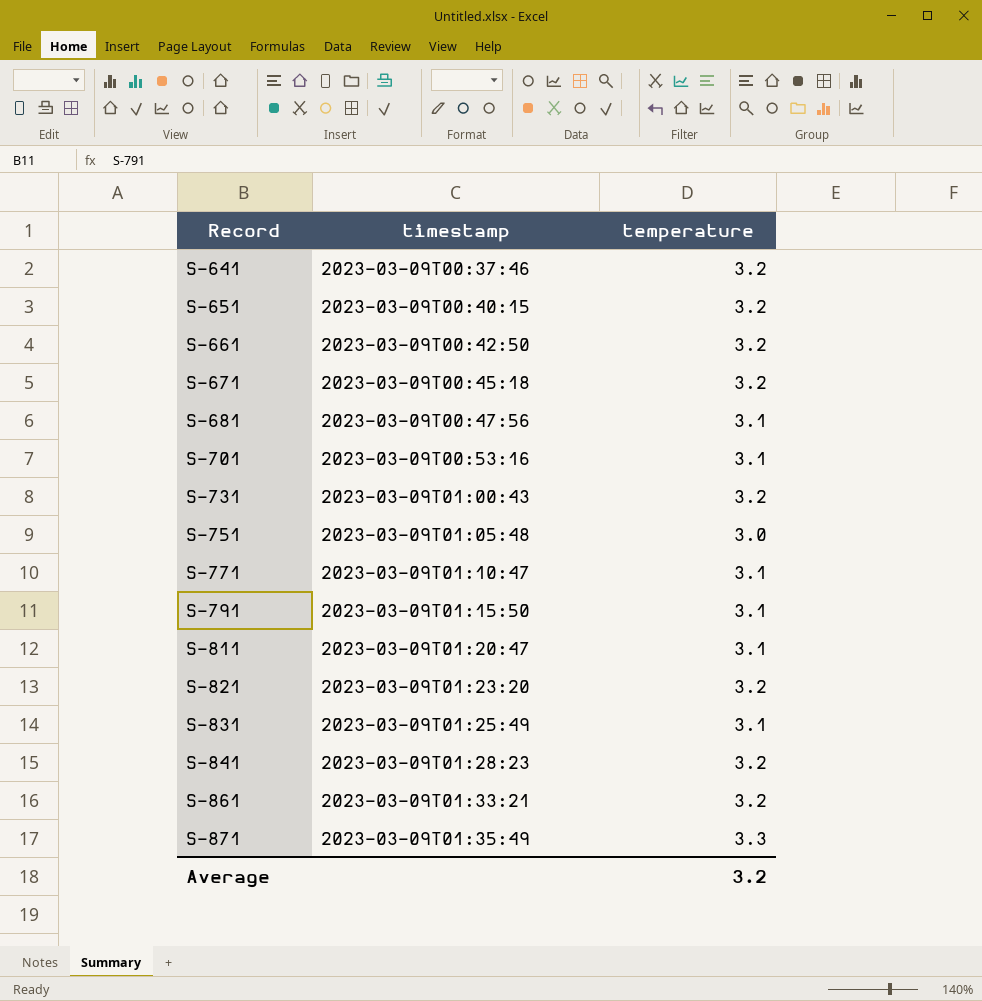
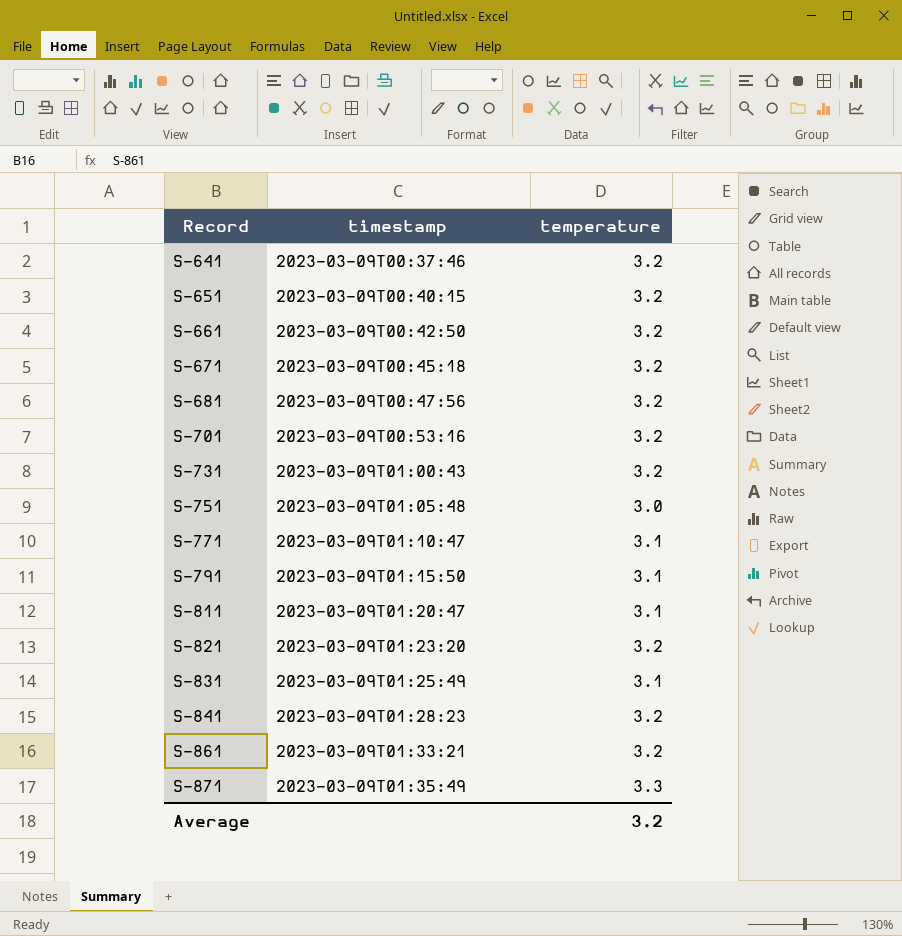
S-681 | temperature: 3.1 -> 3.2
S-701 | temperature: 3.1 -> 3.2

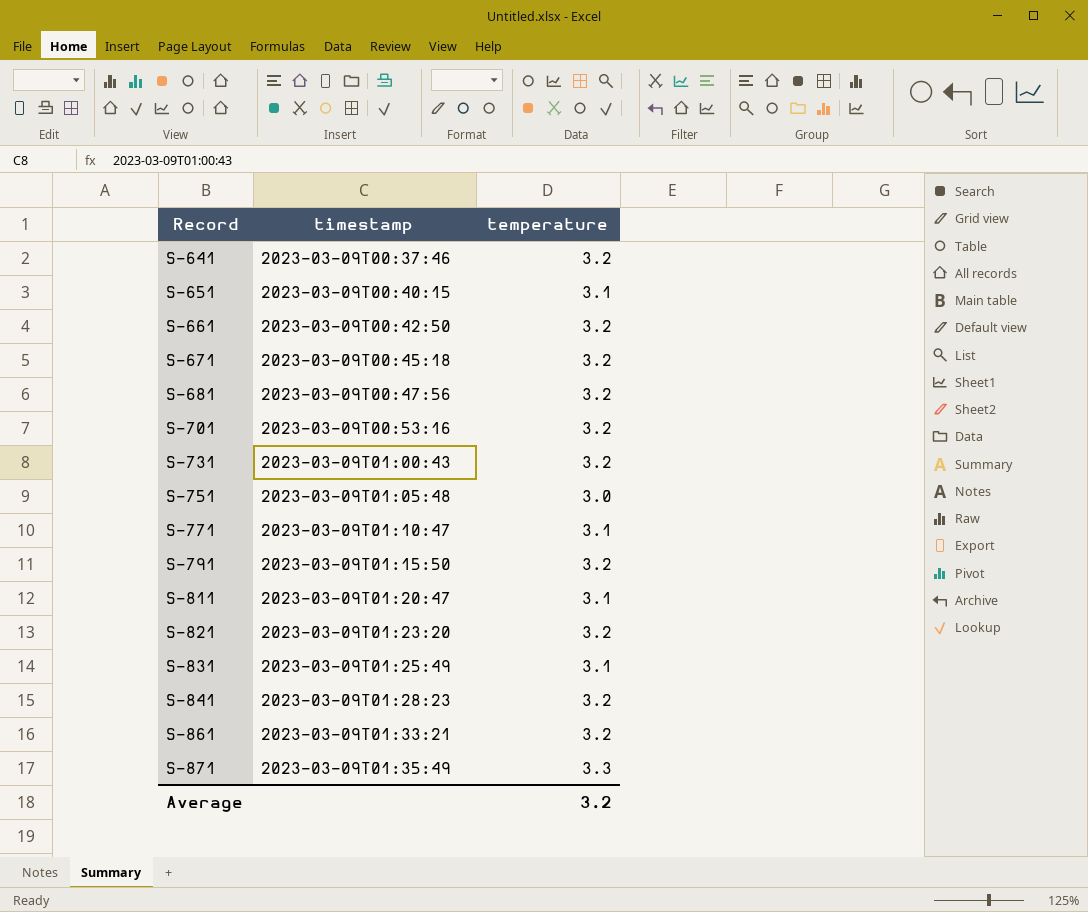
S-651 | temperature: 3.2 -> 3.1
S-791 | temperature: 3.1 -> 3.2

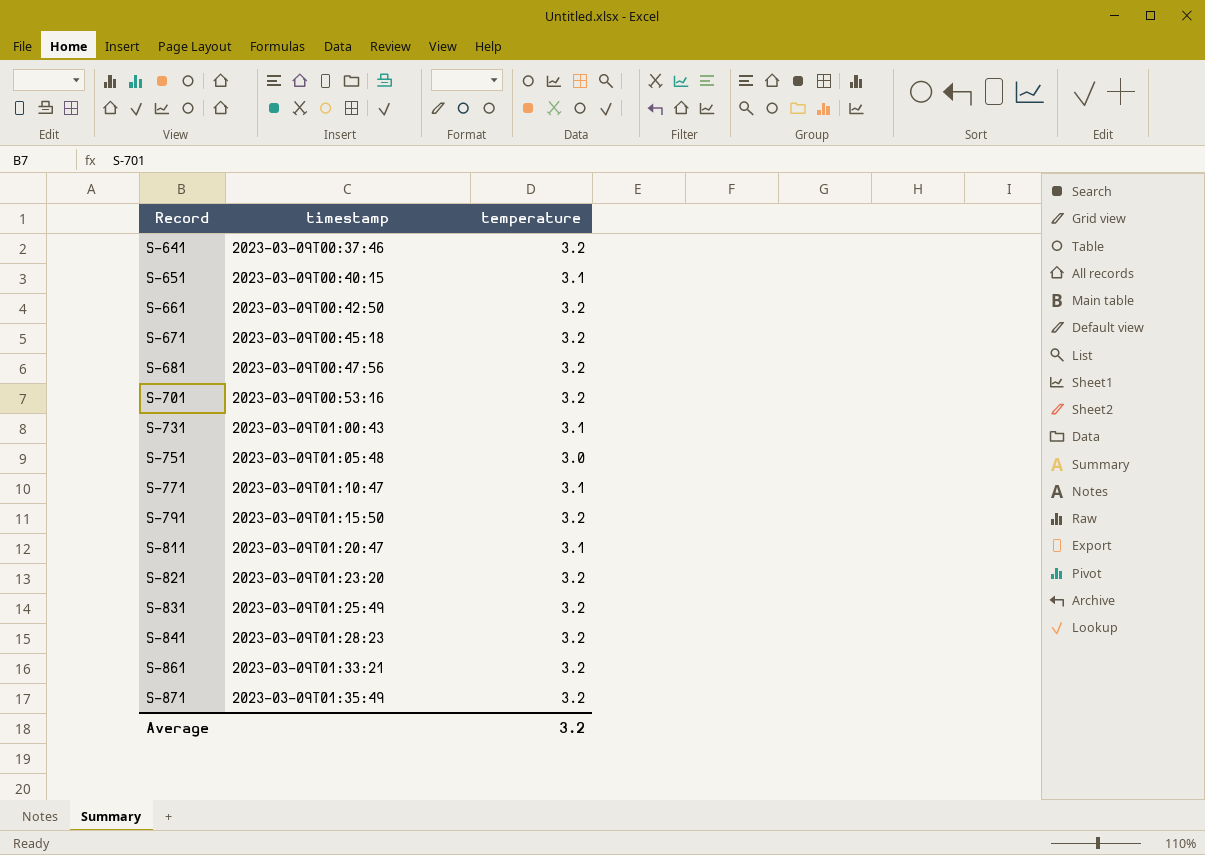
S-731 | temperature: 3.2 -> 3.1
S-831 | temperature: 3.1 -> 3.2
S-871 | temperature: 3.3 -> 3.2

